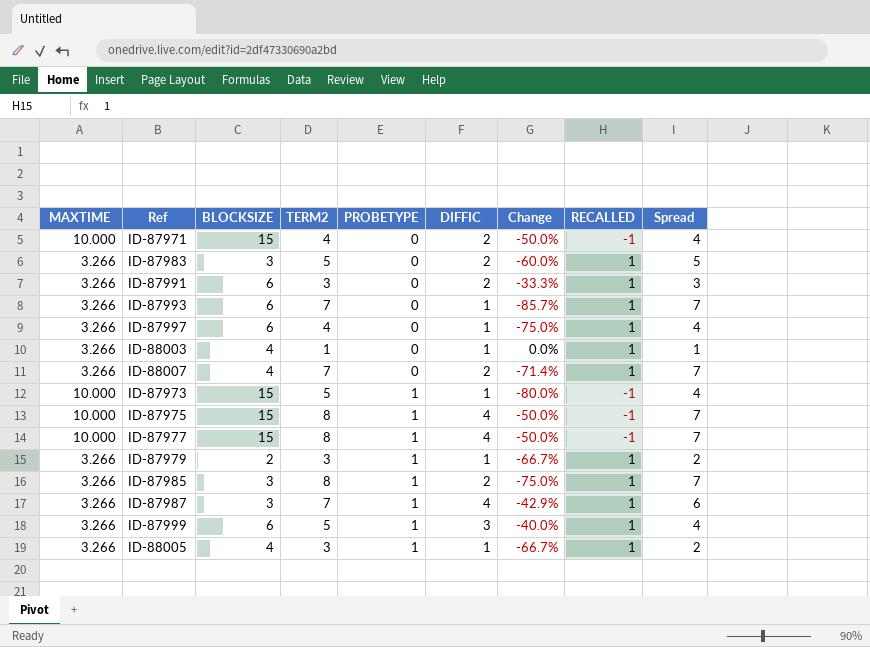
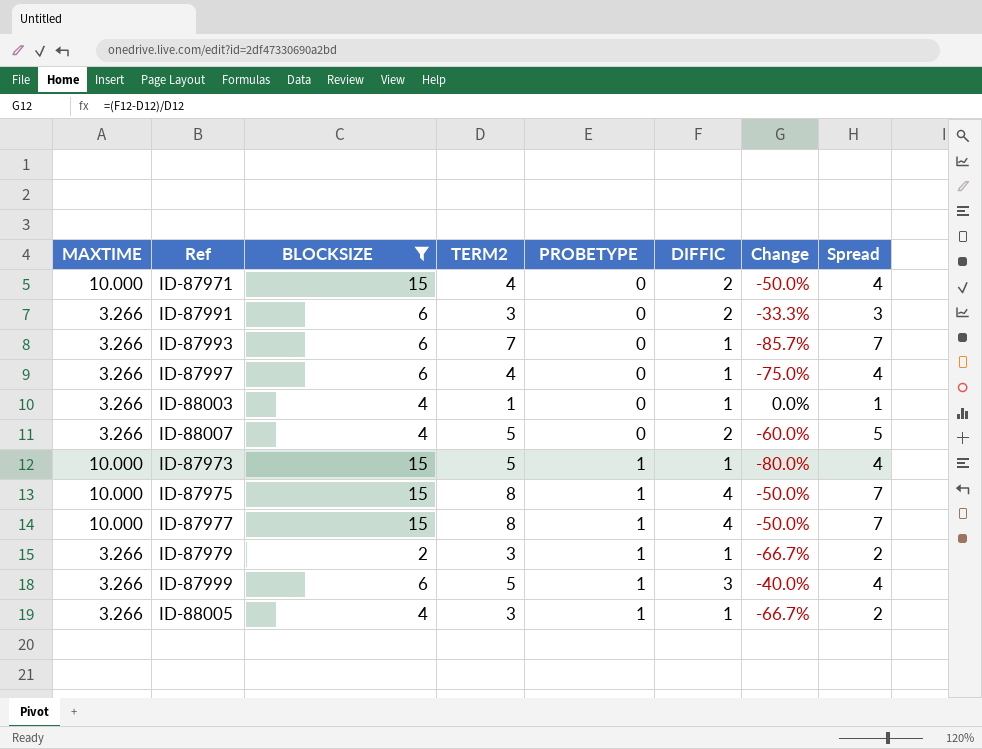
filter: none -> BLOCKSIZE != 3
column RECALLED | position: 8 -> none
ID-88007 | TERM2: 7 -> 5
ID-88007 | Change: -71.4% -> -60.0%
ID-88007 | Spread: 7 -> 5

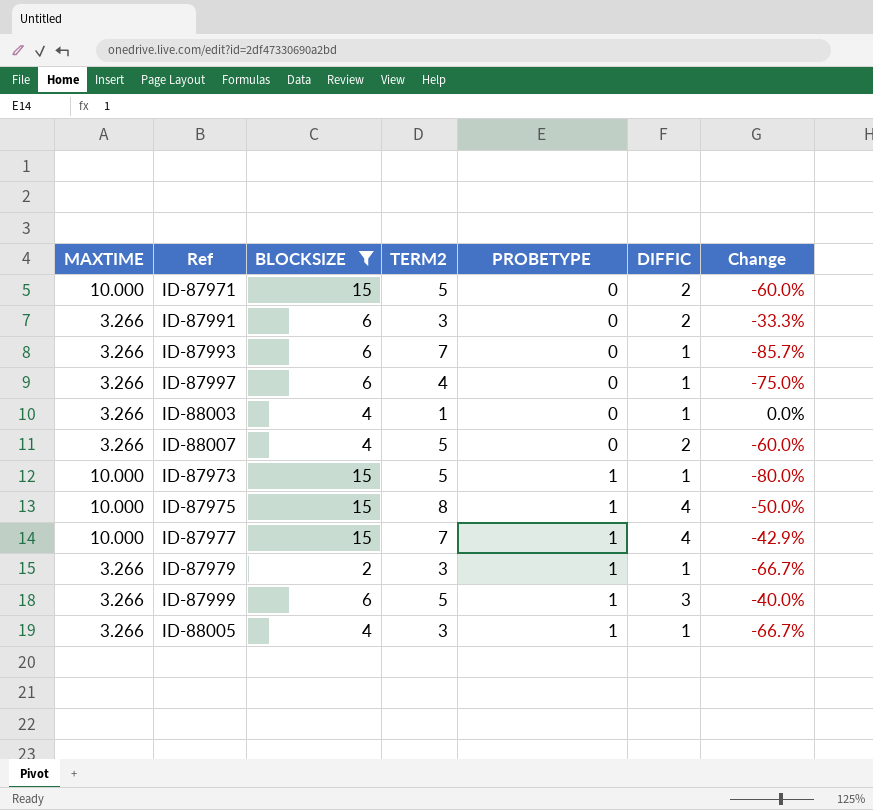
column Spread | formula: [TERM2] - [PROBETYPE] -> none
ID-87971 | TERM2: 4 -> 5
ID-87971 | Change: -50.0% -> -60.0%
ID-87977 | TERM2: 8 -> 7
ID-87977 | Change: -50.0% -> -42.9%

